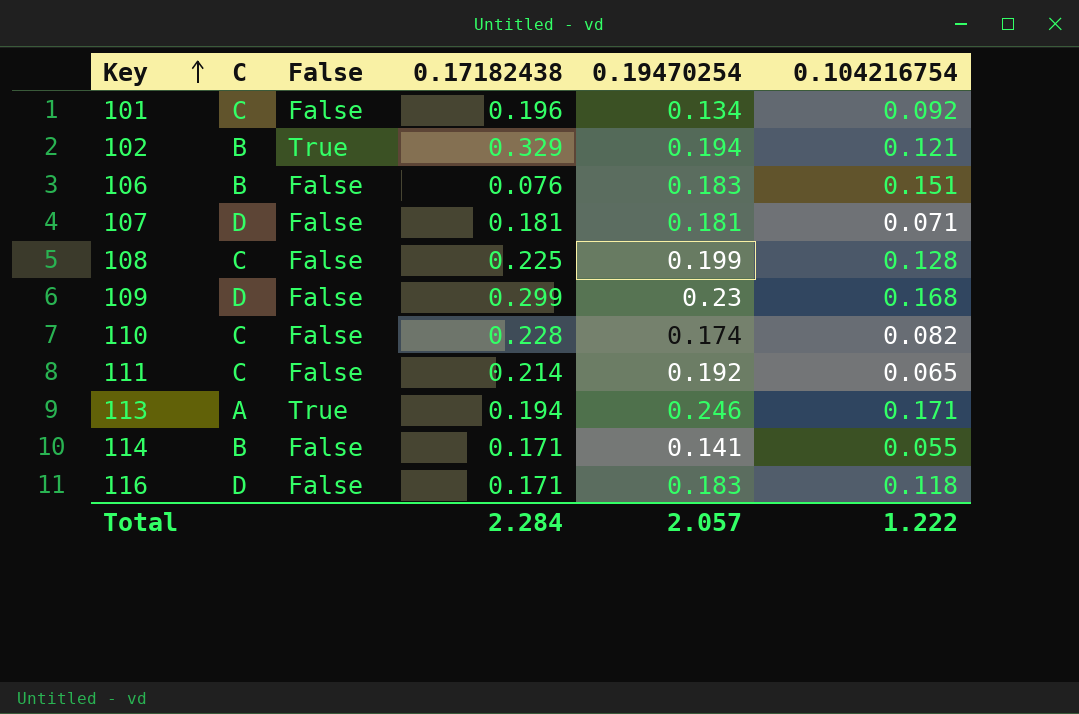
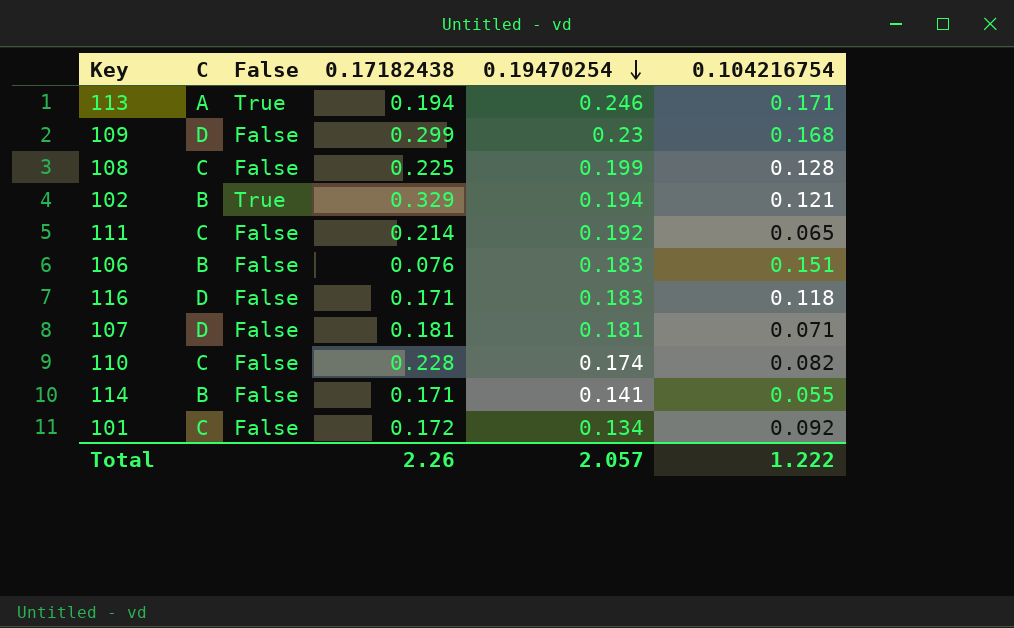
row order: Key ascending -> 0.19470254 descending
101 | 0.17182438: 0.196 -> 0.172
Total | 0.17182438: 2.284 -> 2.26

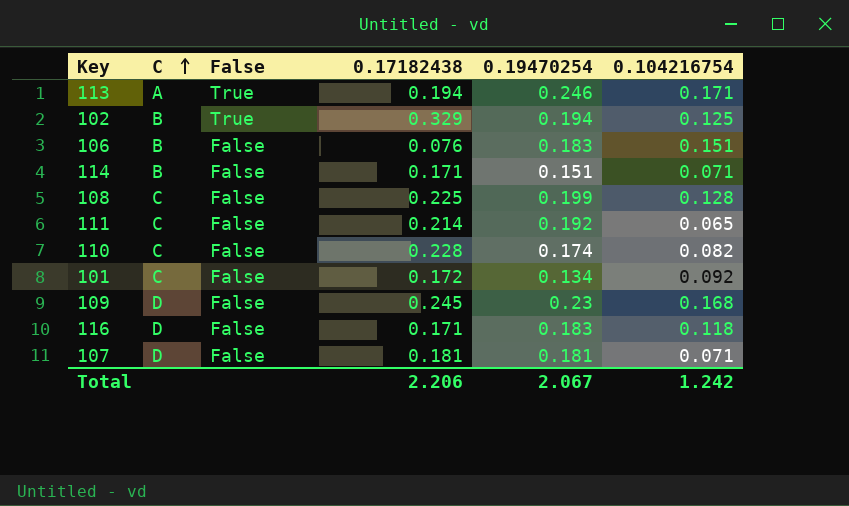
row order: 0.19470254 descending -> C ascending
102 | 0.104216754: 0.121 -> 0.125
114 | 0.19470254: 0.141 -> 0.151
114 | 0.104216754: 0.055 -> 0.071
109 | 0.17182438: 0.299 -> 0.245
Total | 0.17182438: 2.26 -> 2.206
Total | 0.19470254: 2.057 -> 2.067
Total | 0.104216754: 1.222 -> 1.242

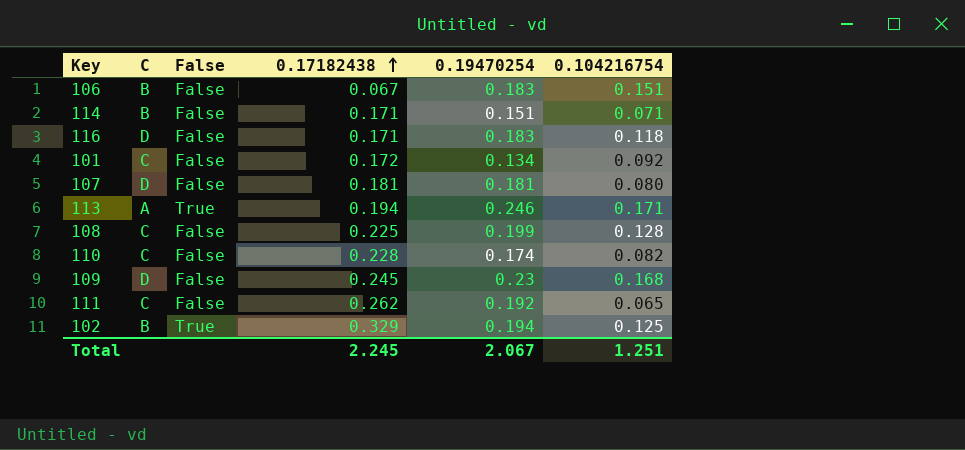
row order: C ascending -> 0.17182438 ascending
106 | 0.17182438: 0.076 -> 0.067
107 | 0.104216754: 0.071 -> 0.080
111 | 0.17182438: 0.214 -> 0.262
Total | 0.17182438: 2.206 -> 2.245
Total | 0.104216754: 1.242 -> 1.251

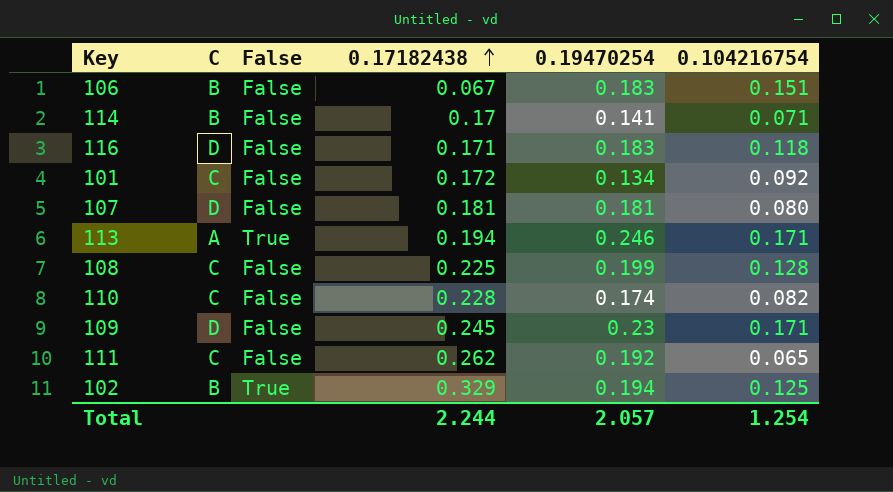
114 | 0.17182438: 0.171 -> 0.17
114 | 0.19470254: 0.151 -> 0.141
109 | 0.104216754: 0.168 -> 0.171
Total | 0.17182438: 2.245 -> 2.244
Total | 0.19470254: 2.067 -> 2.057
Total | 0.104216754: 1.251 -> 1.254

